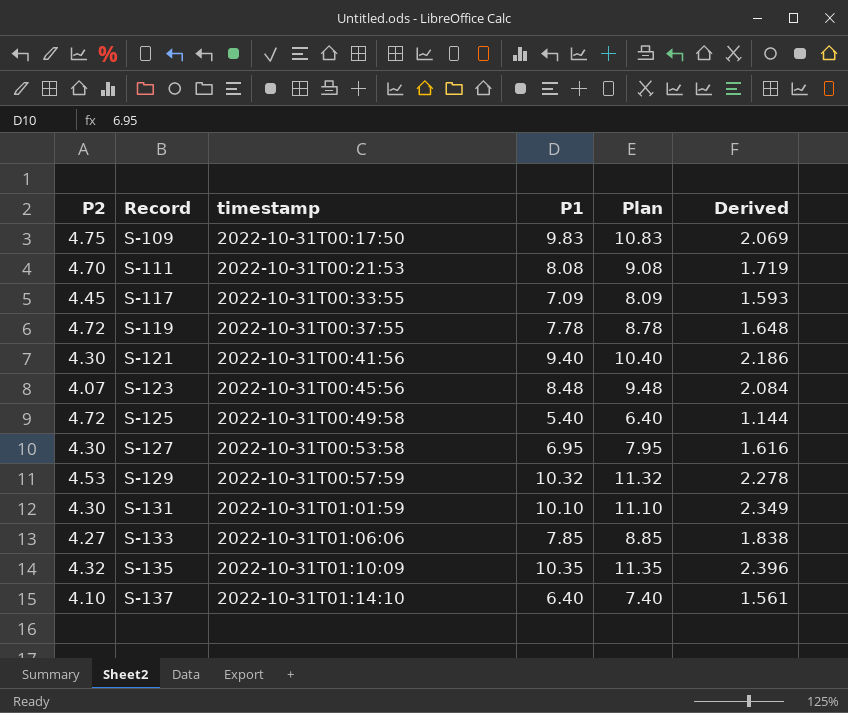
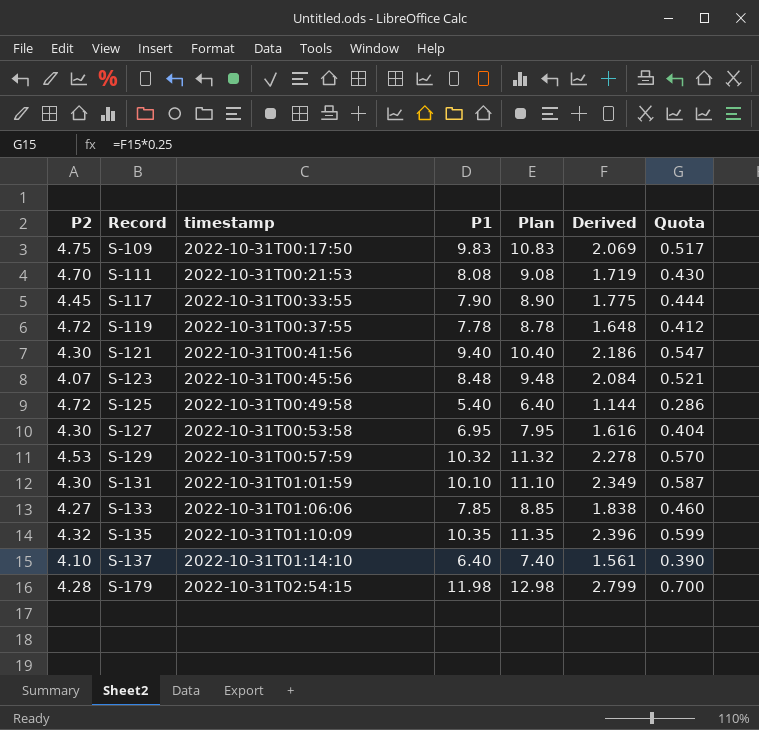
column Quota | formula: none -> [Derived] * 0.25
S-117 | P1: 7.09 -> 7.90
S-117 | Plan: 8.09 -> 8.90
S-117 | Derived: 1.593 -> 1.775
row S-179: none -> 4.28 | 2022-10-31T02:54:15 | 11.98 | 12.98 | 2.799 | 0.700

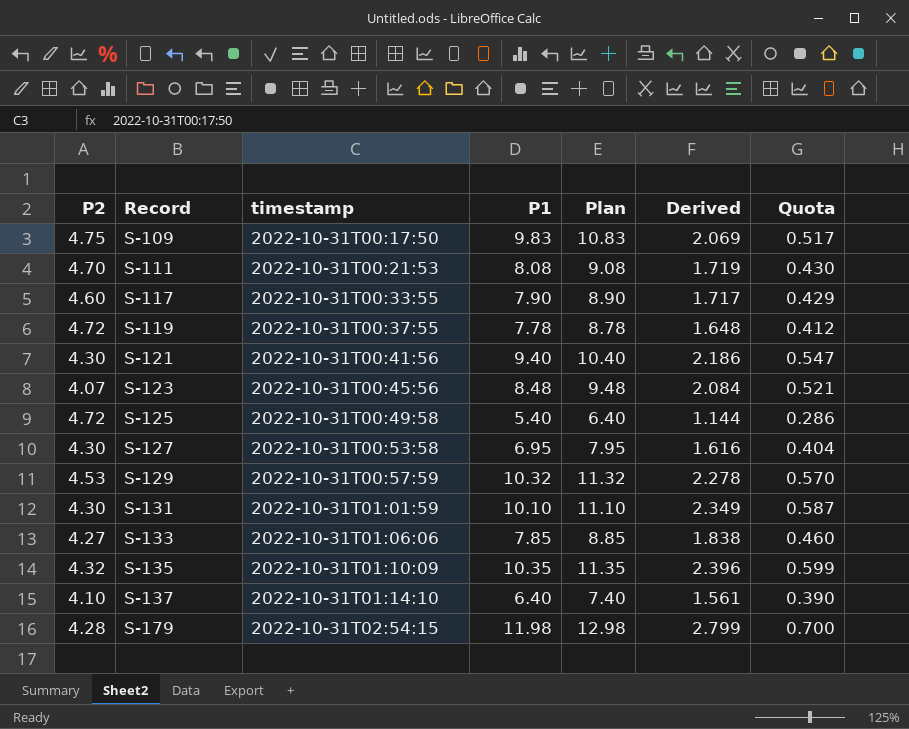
S-117 | P2: 4.45 -> 4.60
S-117 | Derived: 1.775 -> 1.717
S-117 | Quota: 0.444 -> 0.429

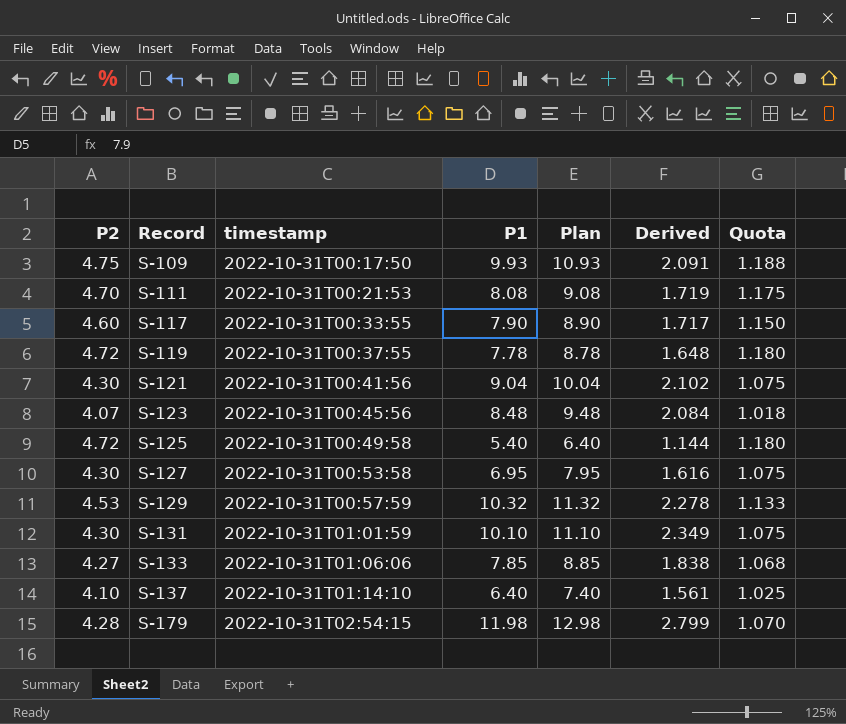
column Quota | formula: [Derived] * 0.25 -> [P2] * 0.25
row S-135: 4.32 | 2022-10-31T01:10:09 | 10.35 | 11.35 | 2.396 | 0.599 -> none
S-109 | P1: 9.83 -> 9.93
S-109 | Plan: 10.83 -> 10.93
S-109 | Derived: 2.069 -> 2.091
S-121 | P1: 9.40 -> 9.04
S-121 | Plan: 10.40 -> 10.04
S-121 | Derived: 2.186 -> 2.102

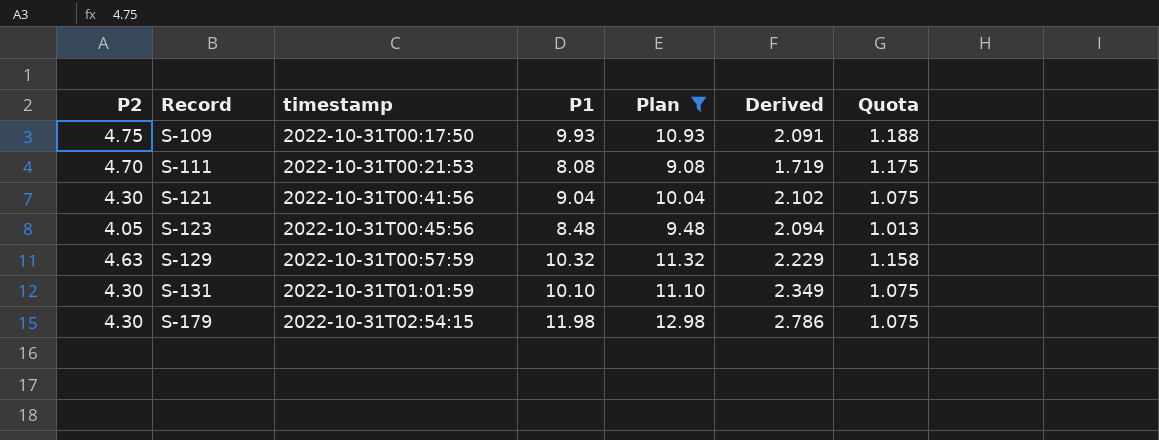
filter: none -> Plan >= 9.08
S-123 | P2: 4.07 -> 4.05
S-123 | Derived: 2.084 -> 2.094
S-123 | Quota: 1.018 -> 1.013
S-129 | P2: 4.53 -> 4.63
S-129 | Derived: 2.278 -> 2.229
S-129 | Quota: 1.133 -> 1.158
S-179 | P2: 4.28 -> 4.30
S-179 | Derived: 2.799 -> 2.786
S-179 | Quota: 1.070 -> 1.075

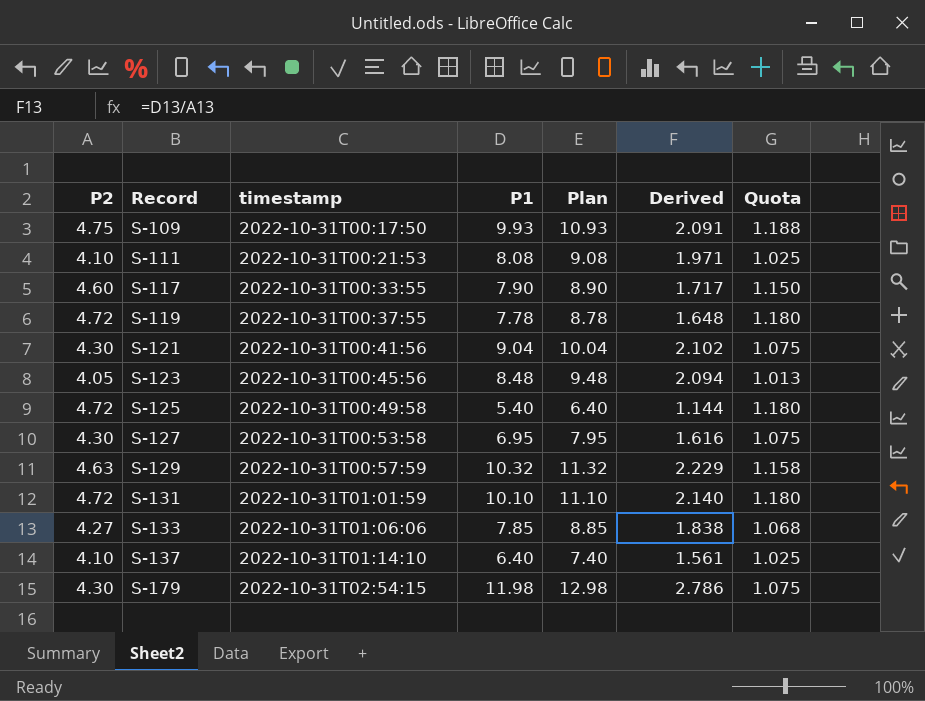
filter: Plan >= 9.08 -> none
S-111 | P2: 4.70 -> 4.10
S-111 | Derived: 1.719 -> 1.971
S-111 | Quota: 1.175 -> 1.025
S-131 | P2: 4.30 -> 4.72
S-131 | Derived: 2.349 -> 2.140
S-131 | Quota: 1.075 -> 1.180

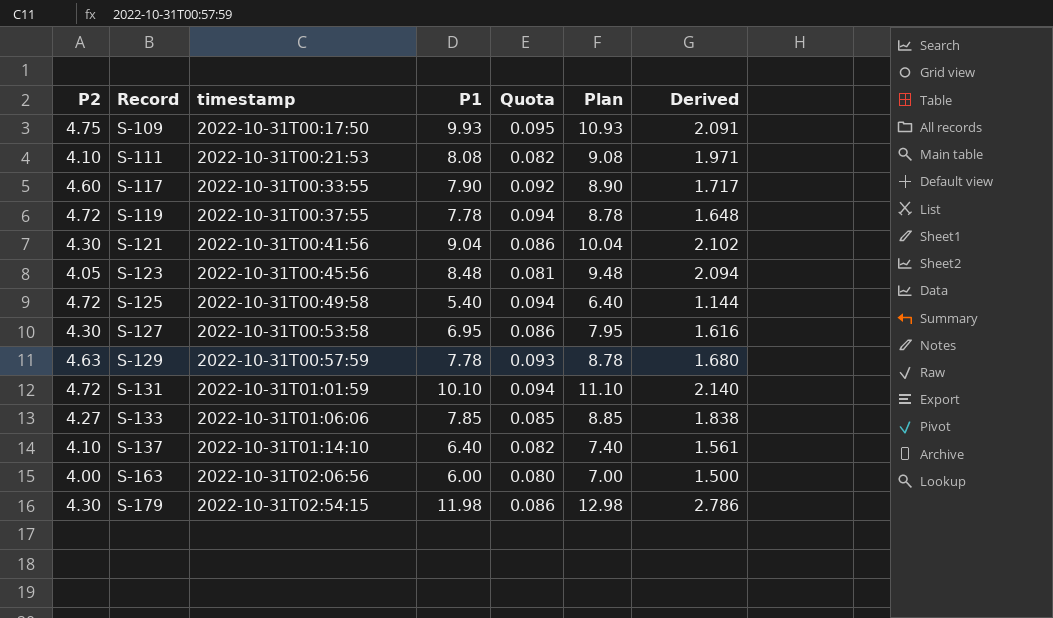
column Quota | formula: [P2] * 0.25 -> [P2] * 0.02
column Quota | position: 7 -> 5
S-129 | P1: 10.32 -> 7.78
S-129 | Plan: 11.32 -> 8.78
S-129 | Derived: 2.229 -> 1.680
row S-163: none -> 4.00 | 2022-10-31T02:06:56 | 6.00 | 0.080 | 7.00 | 1.500

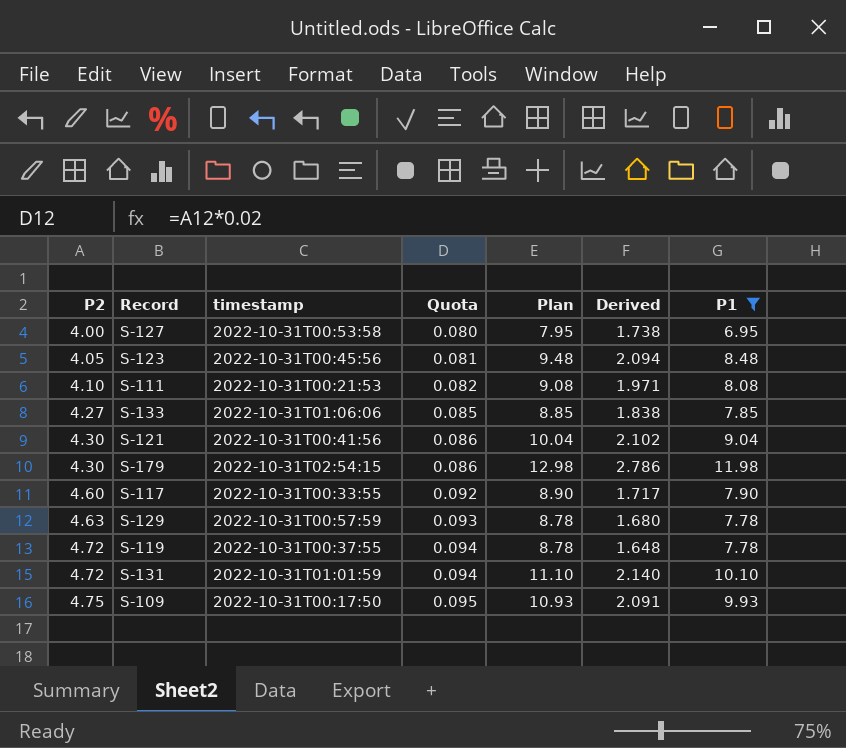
filter: none -> P1 >= 6.95
row order: Record ascending -> P2 ascending
column P1 | position: 4 -> 7
S-127 | P2: 4.30 -> 4.00
S-127 | Quota: 0.086 -> 0.080
S-127 | Derived: 1.616 -> 1.738

